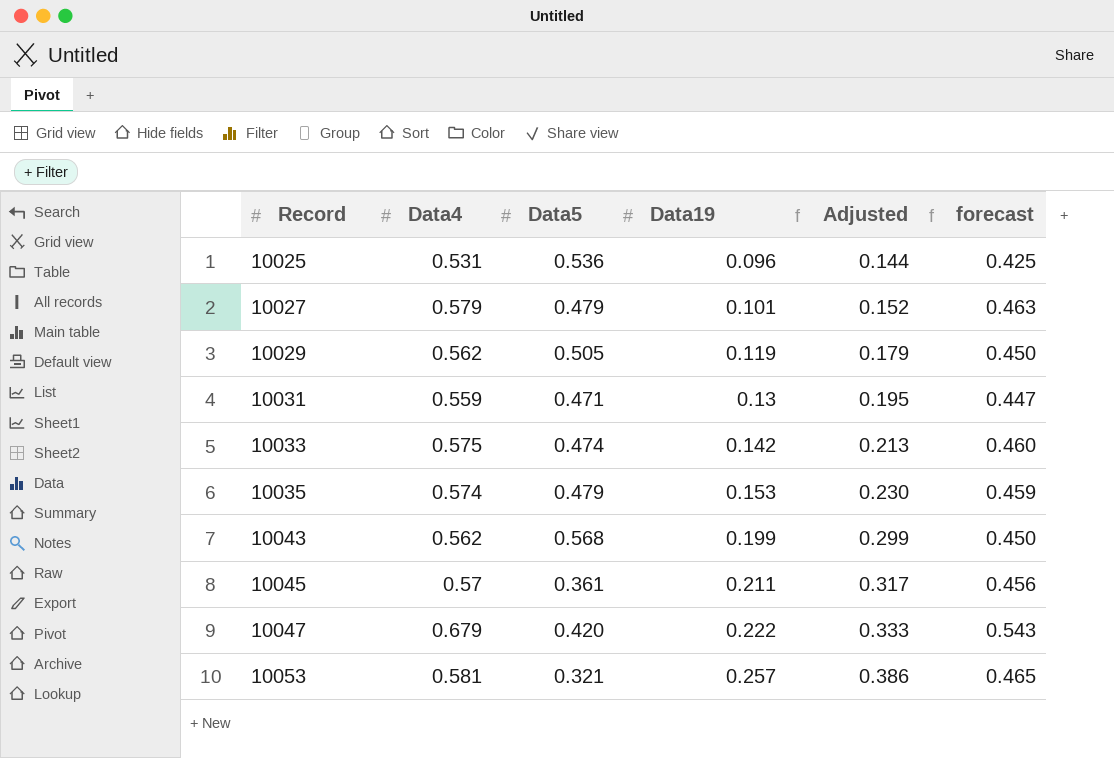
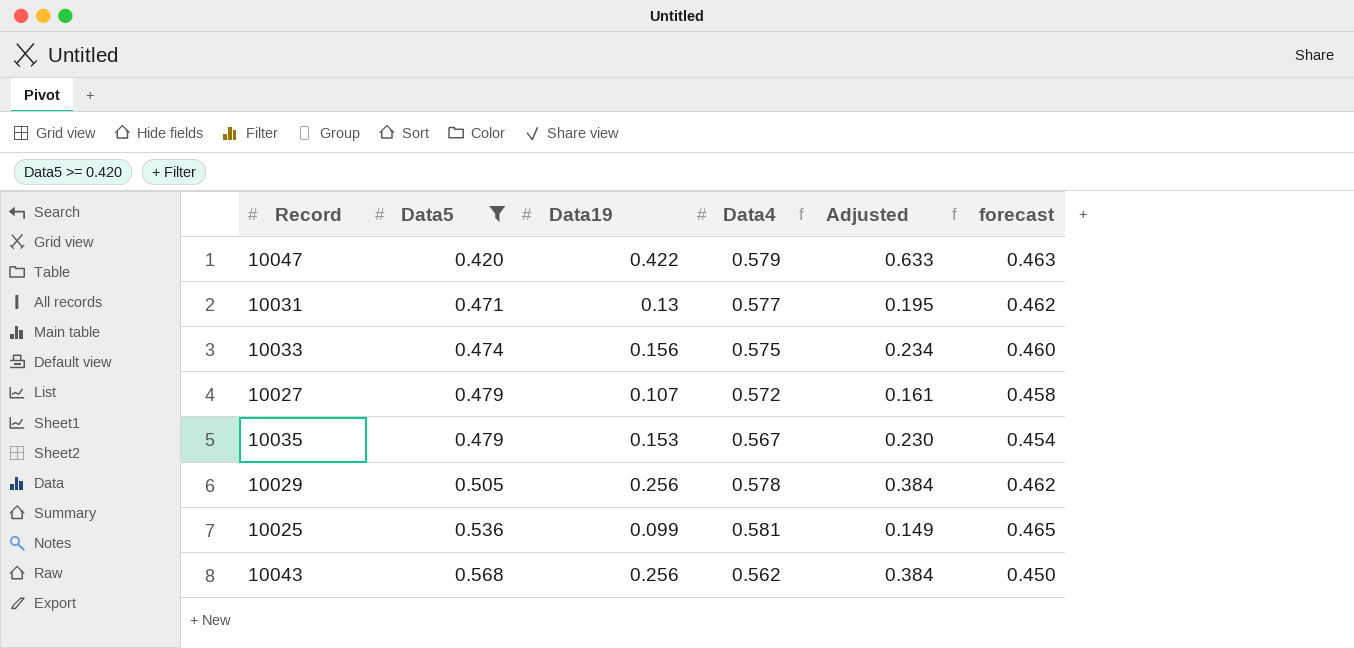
filter: none -> Data5 >= 0.420
row order: Record ascending -> Data5 ascending
column Data4 | position: 2 -> 4
10047 | Data19: 0.222 -> 0.422
10047 | Data4: 0.679 -> 0.579
10047 | Adjusted: 0.333 -> 0.633
10047 | forecast: 0.543 -> 0.463
10031 | Data4: 0.559 -> 0.577
10031 | forecast: 0.447 -> 0.462
10033 | Data19: 0.142 -> 0.156
10033 | Adjusted: 0.213 -> 0.234
10027 | Data19: 0.101 -> 0.107
10027 | Data4: 0.579 -> 0.572
10027 | Adjusted: 0.152 -> 0.161
10027 | forecast: 0.463 -> 0.458
10035 | Data4: 0.574 -> 0.567
10035 | forecast: 0.459 -> 0.454
10029 | Data19: 0.119 -> 0.256
10029 | Data4: 0.562 -> 0.578
10029 | Adjusted: 0.179 -> 0.384
10029 | forecast: 0.450 -> 0.462
10025 | Data19: 0.096 -> 0.099
10025 | Data4: 0.531 -> 0.581
10025 | Adjusted: 0.144 -> 0.149
10025 | forecast: 0.425 -> 0.465
10043 | Data19: 0.199 -> 0.256
10043 | Adjusted: 0.299 -> 0.384

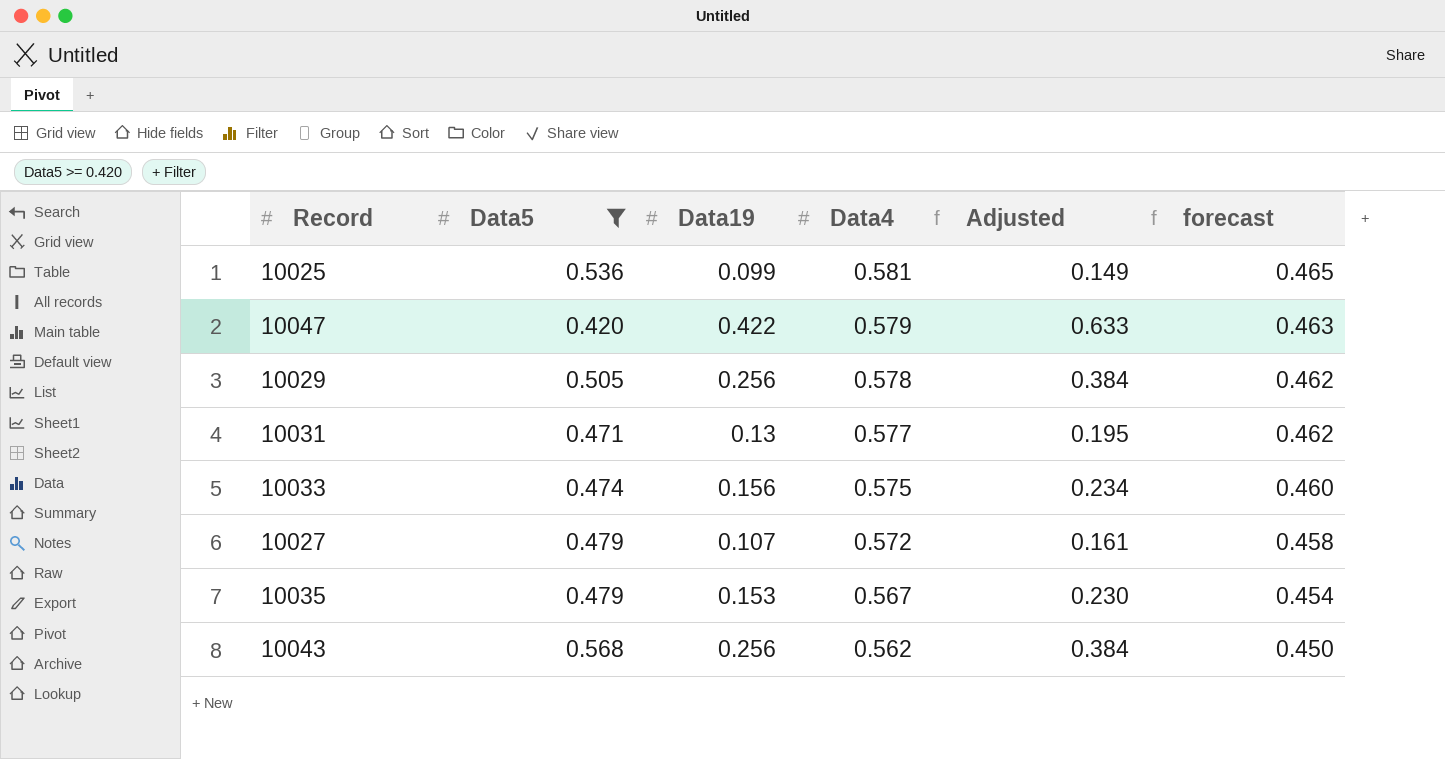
row order: Data5 ascending -> Data4 descending

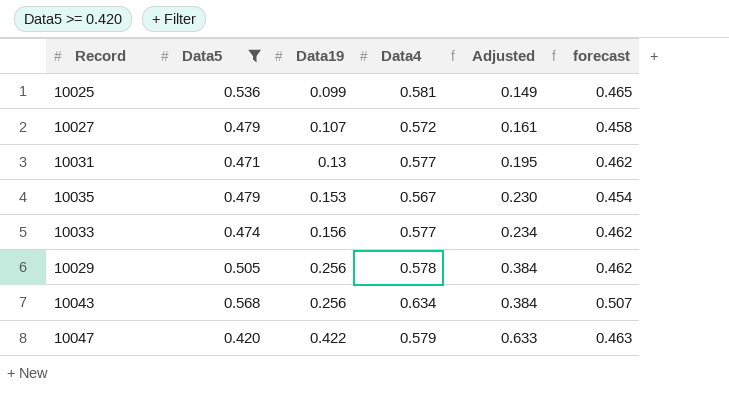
row order: Data4 descending -> Data19 ascending
10033 | Data4: 0.575 -> 0.577
10033 | forecast: 0.460 -> 0.462
10043 | Data4: 0.562 -> 0.634
10043 | forecast: 0.450 -> 0.507

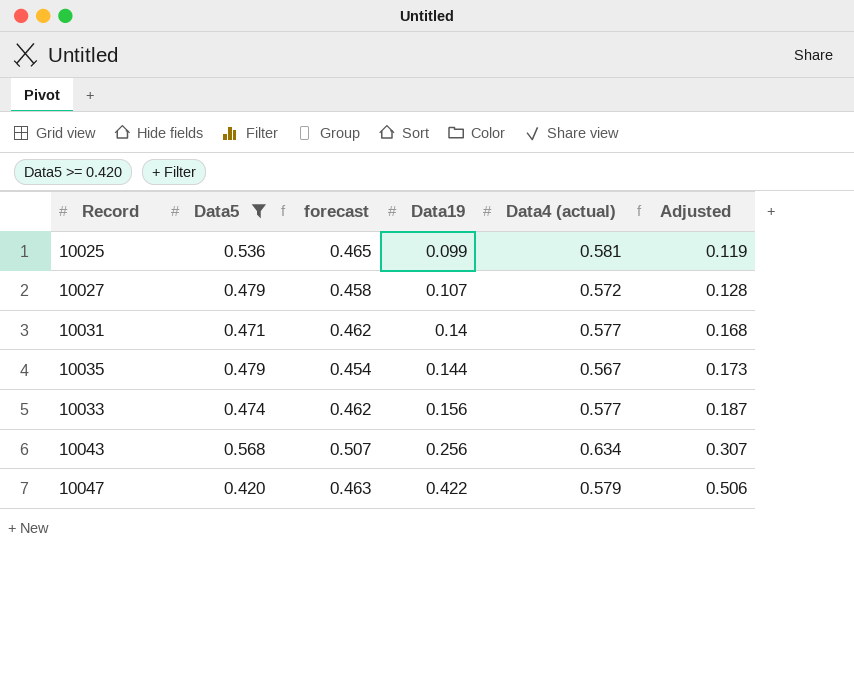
column forecast | position: 6 -> 3
column name: Data4 -> Data4 (actual)
column Adjusted | formula: [Data19] * 1.5 -> [Data19] * 1.2
row 10029: 0.505 | 0.256 | 0.578 | 0.384 | 0.462 -> none
10031 | Data19: 0.13 -> 0.14
10035 | Data19: 0.153 -> 0.144

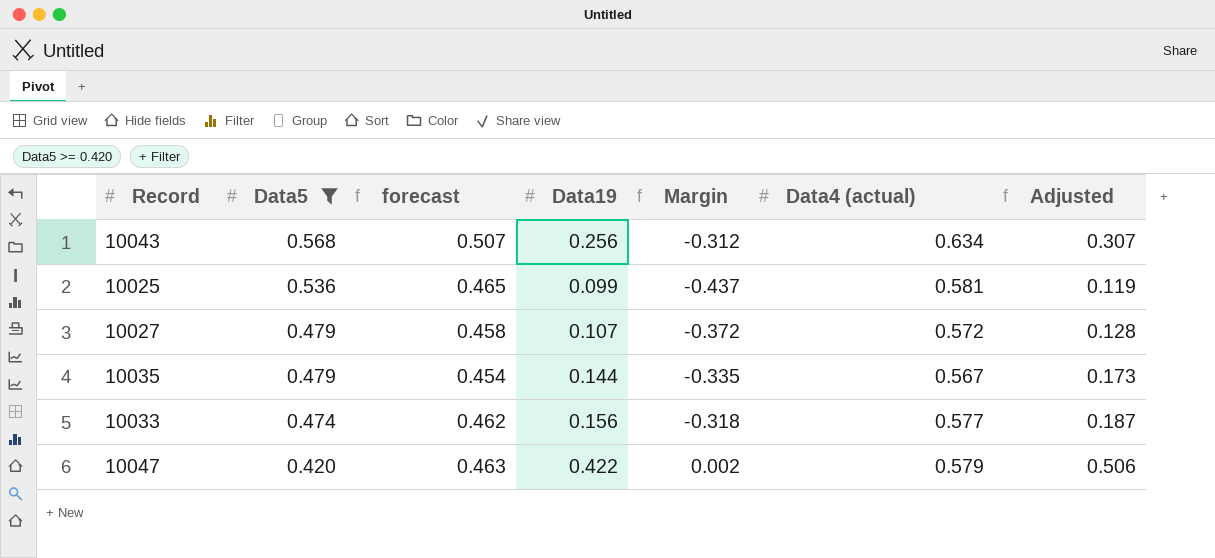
row order: Data19 ascending -> Data5 descending
column Margin | formula: none -> [Data19] - [Data5]
row 10031: 0.471 | 0.462 | 0.14 | 0.577 | 0.168 -> none

